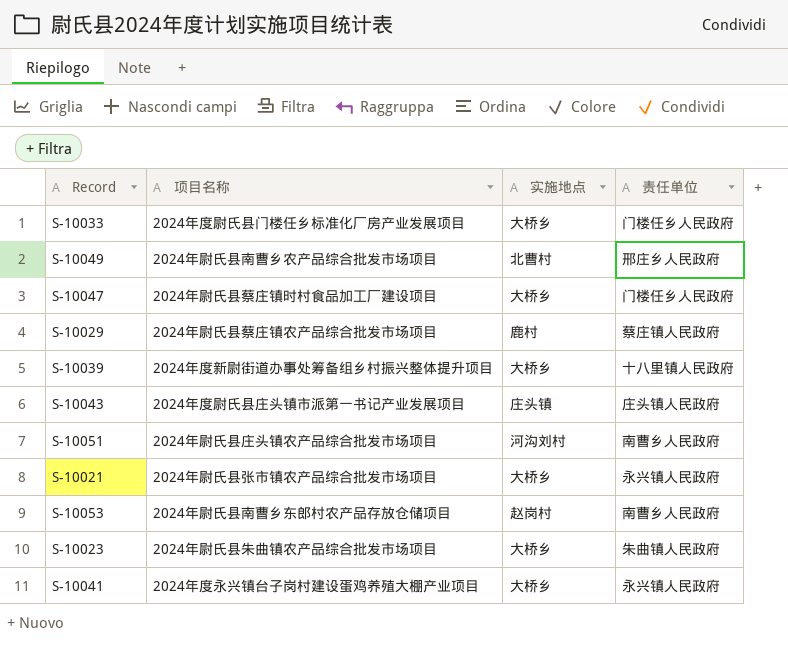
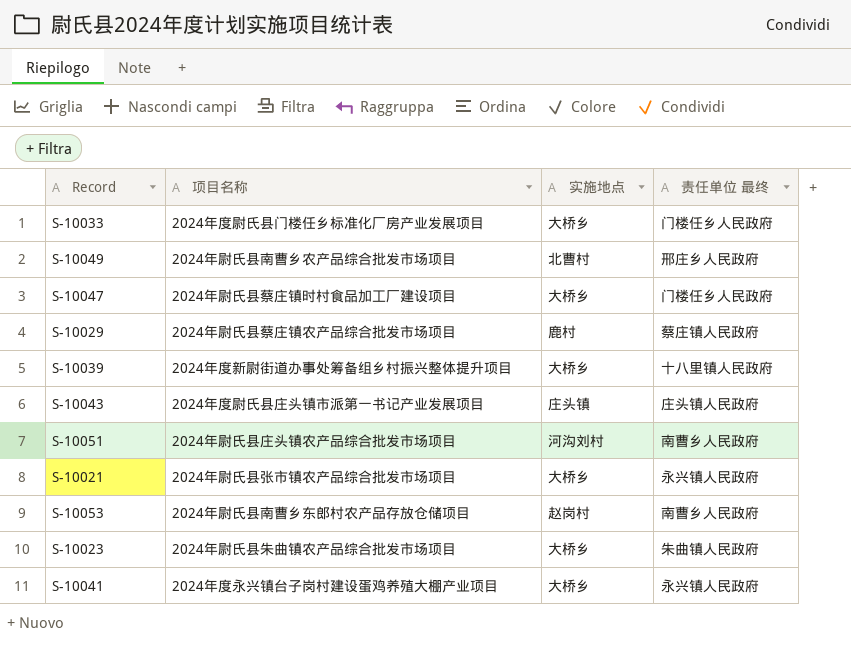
column name: 责任单位 -> 责任单位 最终

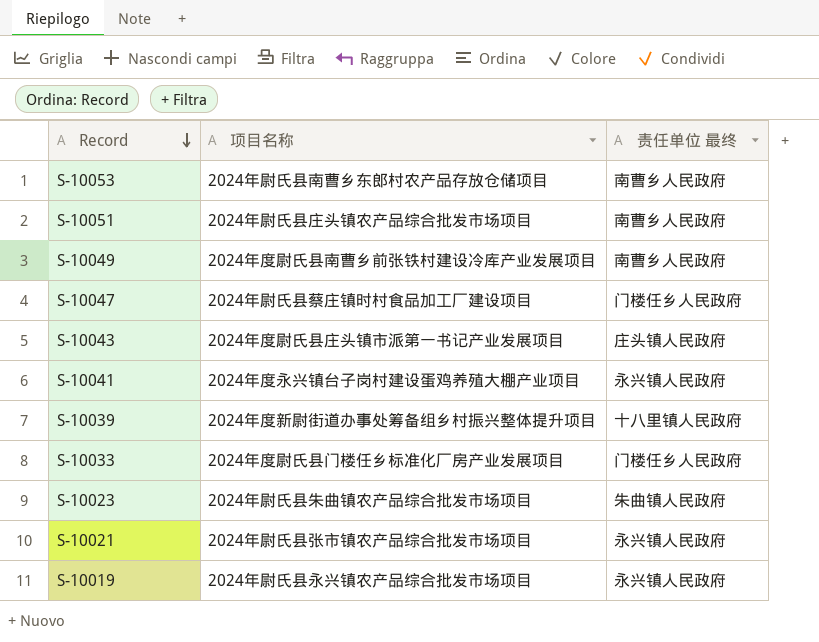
row order: none -> Record descending
column 实施地点 | position: 3 -> none
row S-10029: 2024年尉氏县蔡庄镇农产品综合批发市场项目 | 鹿村 | 蔡庄镇人民政府 -> none
S-10049 | 项目名称: 2024年尉氏县南曹乡农产品综合批发市场项目 -> 2024年度尉氏县南曹乡前张铁村建设冷库产业发展项目
S-10049 | 责任单位 最终: 邢庄乡人民政府 -> 南曹乡人民政府
row S-10019: none -> 2024年尉氏县永兴镇农产品综合批发市场项目 | 永兴镇人民政府

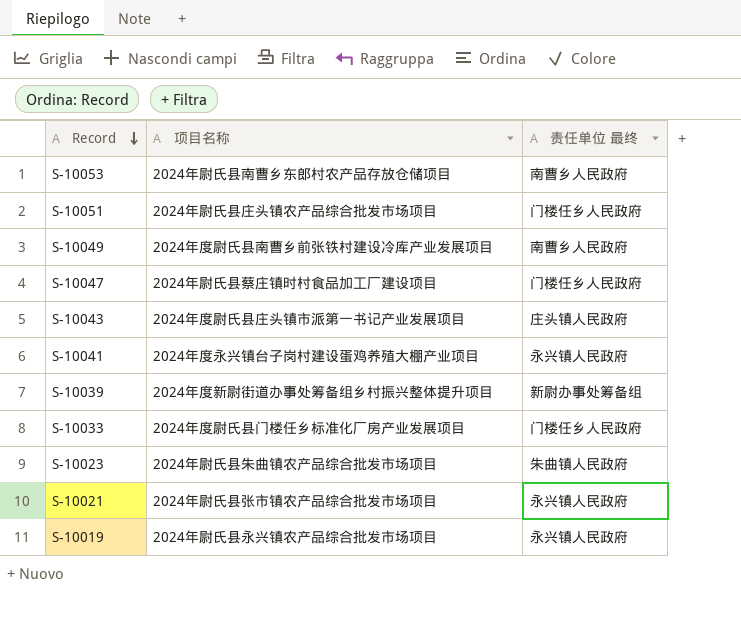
S-10051 | 责任单位 最终: 南曹乡人民政府 -> 门楼任乡人民政府
S-10039 | 责任单位 最终: 十八里镇人民政府 -> 新尉办事处筹备组

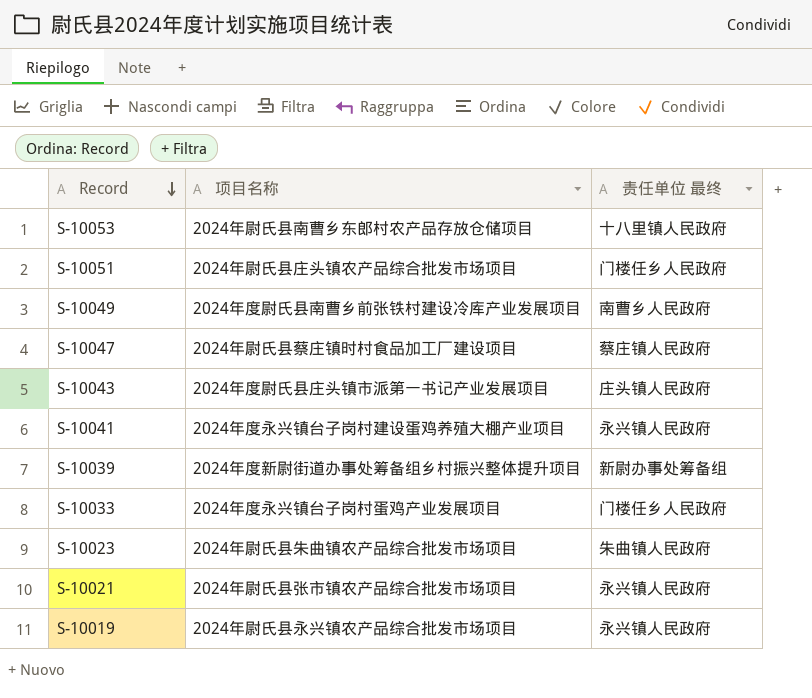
S-10053 | 责任单位 最终: 南曹乡人民政府 -> 十八里镇人民政府
S-10047 | 责任单位 最终: 门楼任乡人民政府 -> 蔡庄镇人民政府
S-10033 | 项目名称: 2024年度尉氏县门楼任乡标准化厂房产业发展项目 -> 2024年度永兴镇台子岗村蛋鸡产业发展项目

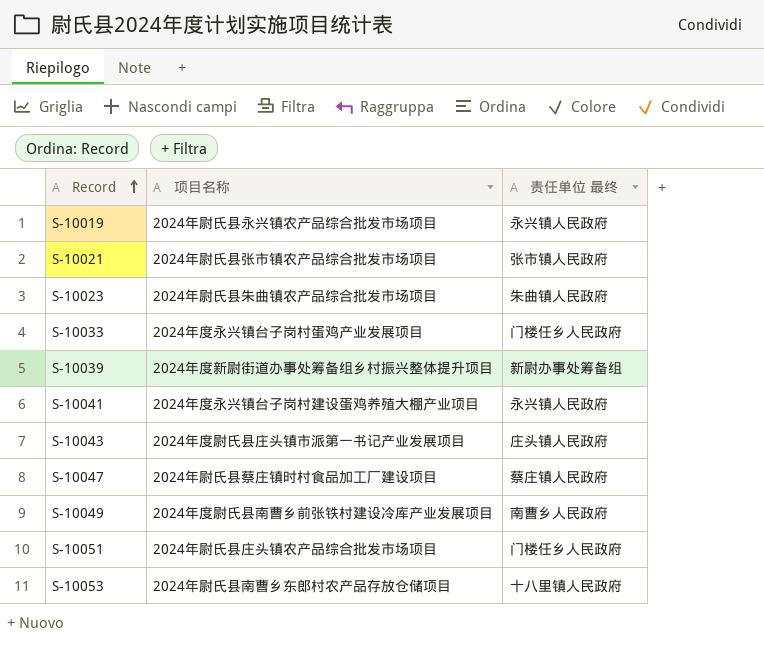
row order: Record descending -> Record ascending
S-10021 | 责任单位 最终: 永兴镇人民政府 -> 张市镇人民政府

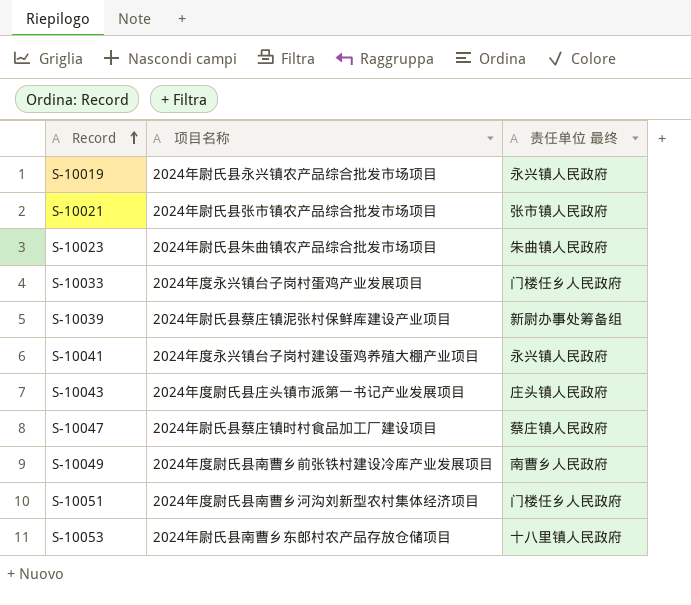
S-10039 | 项目名称: 2024年度新尉街道办事处筹备组乡村振兴整体提升项目 -> 2024年尉氏县蔡庄镇泥张村保鲜库建设产业项目
S-10051 | 项目名称: 2024年尉氏县庄头镇农产品综合批发市场项目 -> 2024年度尉氏县南曹乡河沟刘新型农村集体经济项目

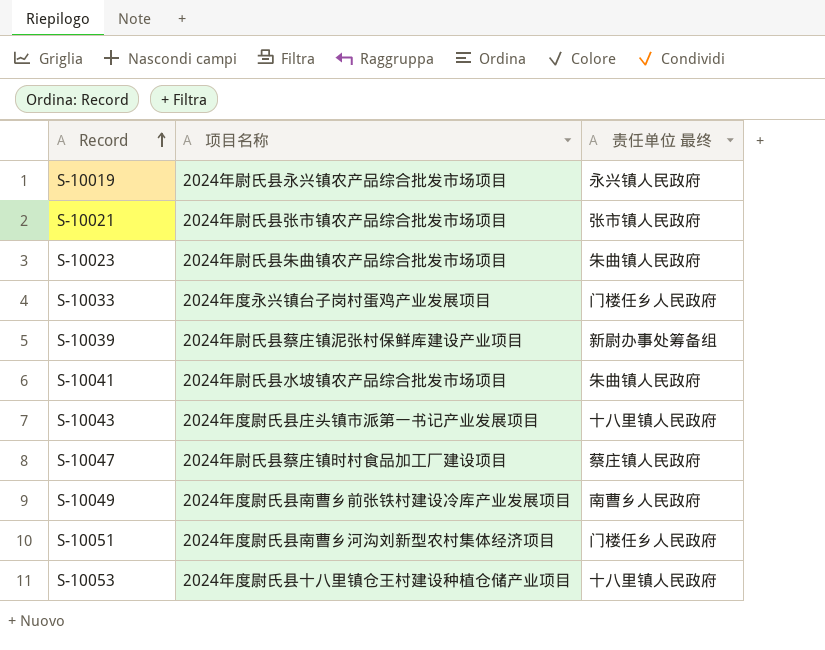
S-10041 | 项目名称: 2024年度永兴镇台子岗村建设蛋鸡养殖大棚产业项目 -> 2024年尉氏县水坡镇农产品综合批发市场项目
S-10041 | 责任单位 最终: 永兴镇人民政府 -> 朱曲镇人民政府
S-10043 | 责任单位 最终: 庄头镇人民政府 -> 十八里镇人民政府
S-10053 | 项目名称: 2024年尉氏县南曹乡东郎村农产品存放仓储项目 -> 2024年度尉氏县十八里镇仓王村建设种植仓储产业项目

